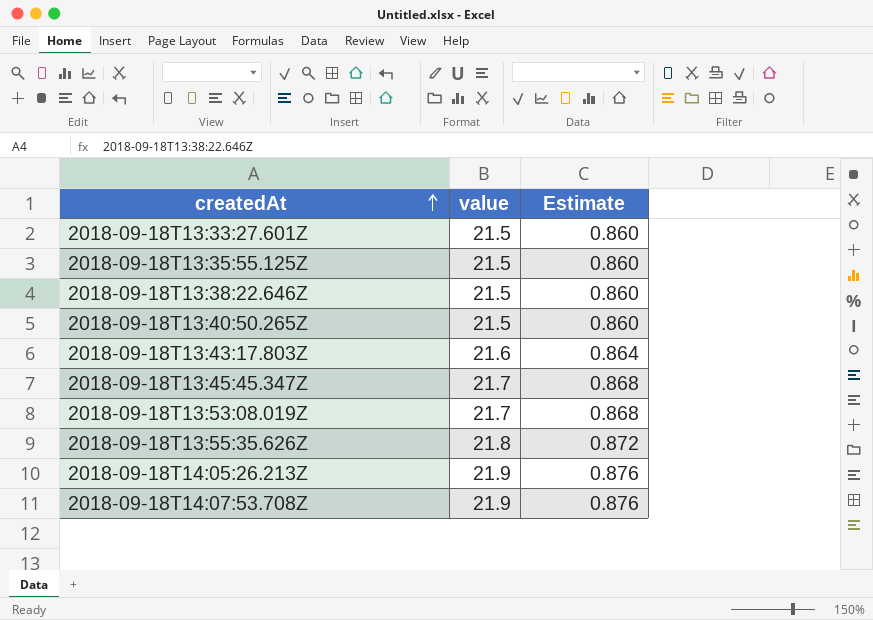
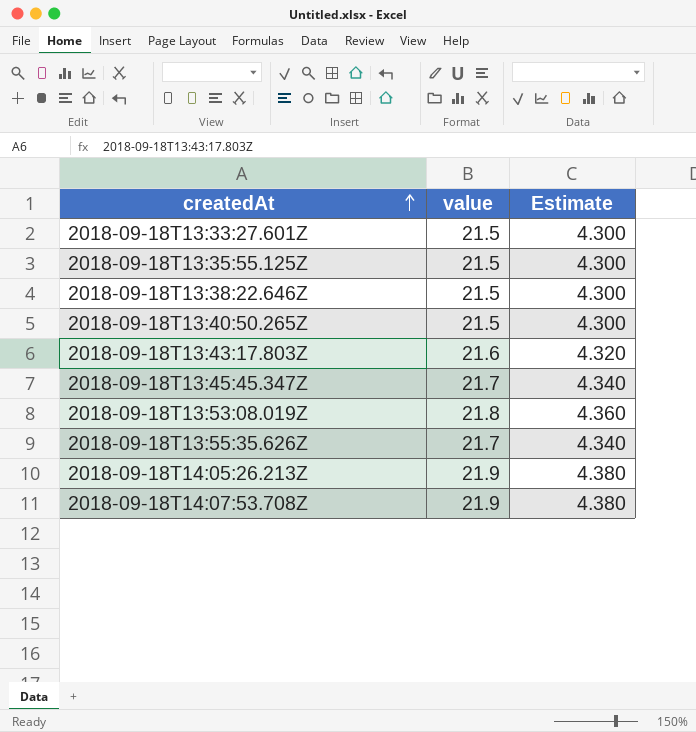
column Estimate | formula: [value] * 0.04 -> [value] * 0.2
2018-09-18T13:53:08.019Z | value: 21.7 -> 21.8
2018-09-18T13:55:35.626Z | value: 21.8 -> 21.7

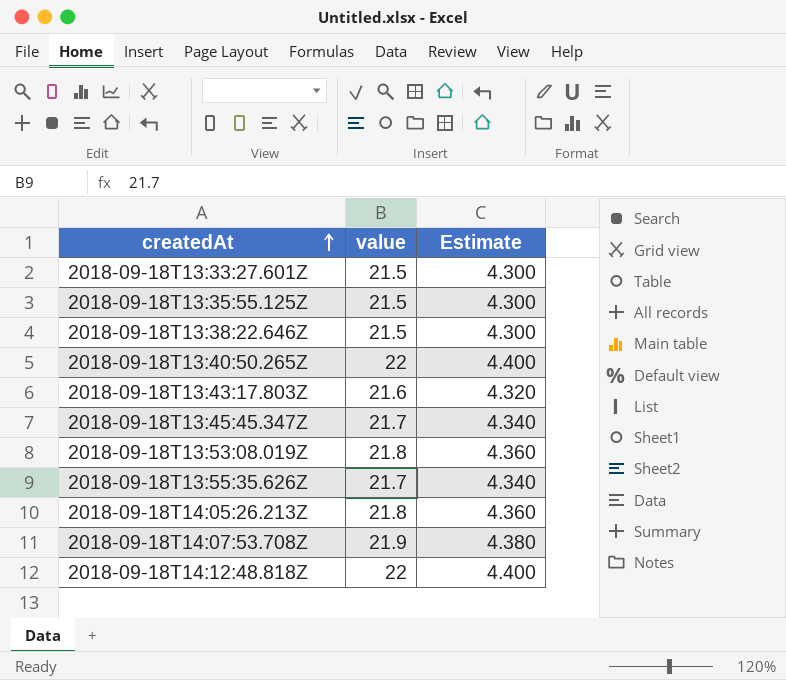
2018-09-18T13:40:50.265Z | value: 21.5 -> 22
2018-09-18T13:40:50.265Z | Estimate: 4.300 -> 4.400
2018-09-18T14:05:26.213Z | value: 21.9 -> 21.8
2018-09-18T14:05:26.213Z | Estimate: 4.380 -> 4.360
row 2018-09-18T14:12:48.818Z: none -> 22 | 4.400

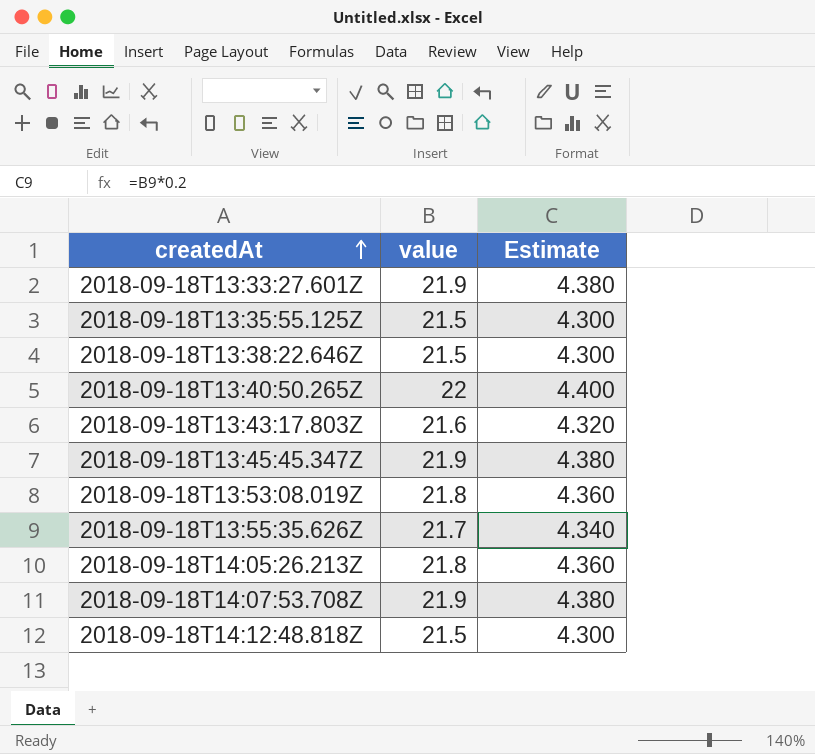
2018-09-18T13:33:27.601Z | value: 21.5 -> 21.9
2018-09-18T13:33:27.601Z | Estimate: 4.300 -> 4.380
2018-09-18T13:45:45.347Z | value: 21.7 -> 21.9
2018-09-18T13:45:45.347Z | Estimate: 4.340 -> 4.380
2018-09-18T14:12:48.818Z | value: 22 -> 21.5
2018-09-18T14:12:48.818Z | Estimate: 4.400 -> 4.300

